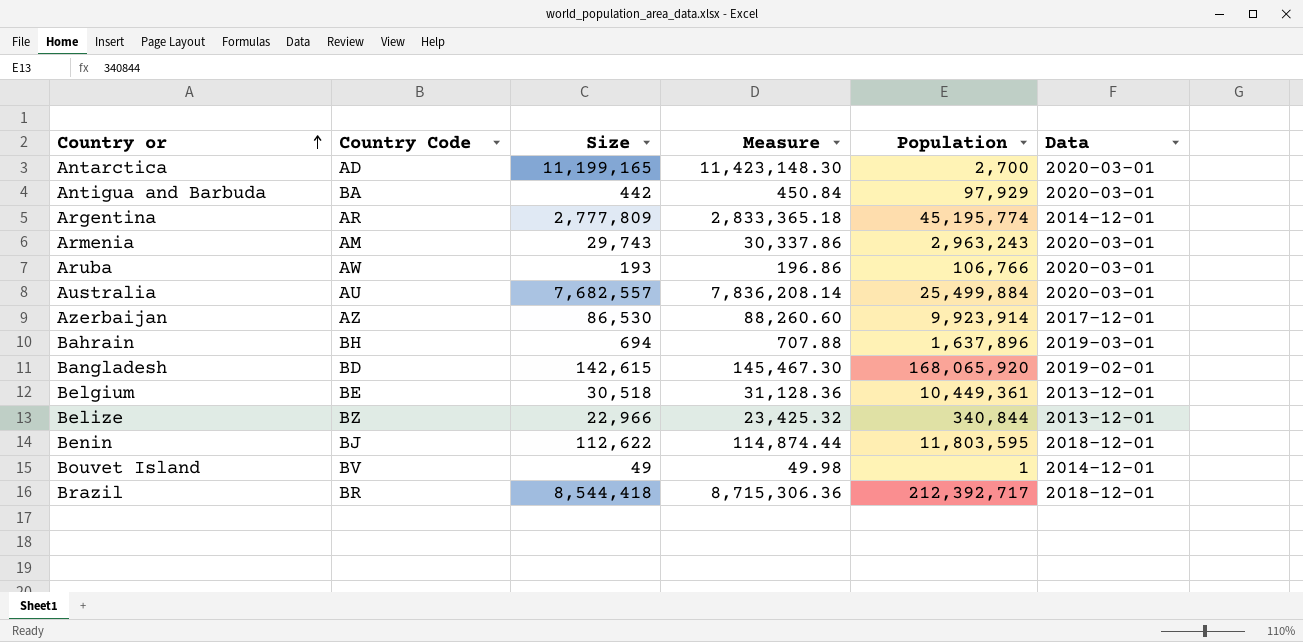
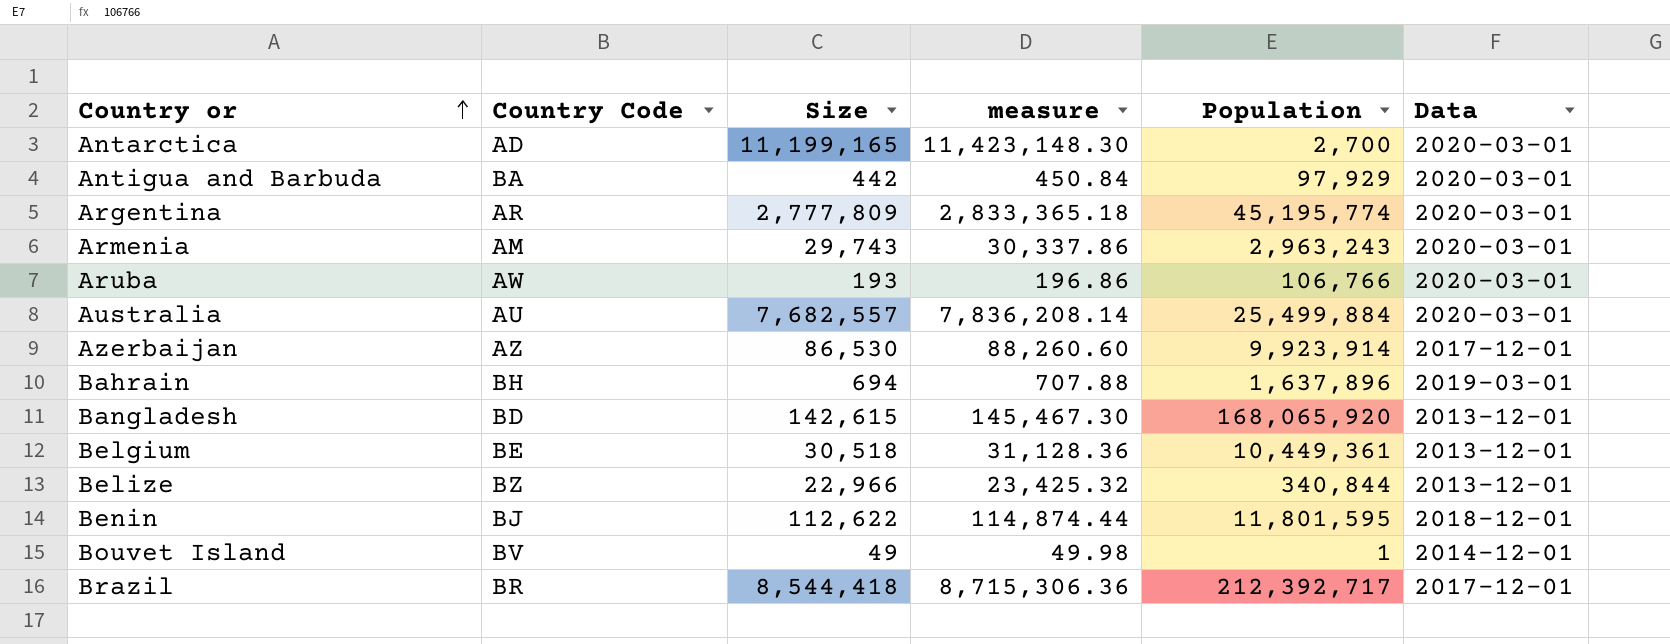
column name: Measure -> measure
Argentina | Data: 2014-12-01 -> 2020-03-01
Bangladesh | Data: 2019-02-01 -> 2013-12-01
Benin | Population: 11,803,595 -> 11,801,595
Brazil | Data: 2018-12-01 -> 2017-12-01

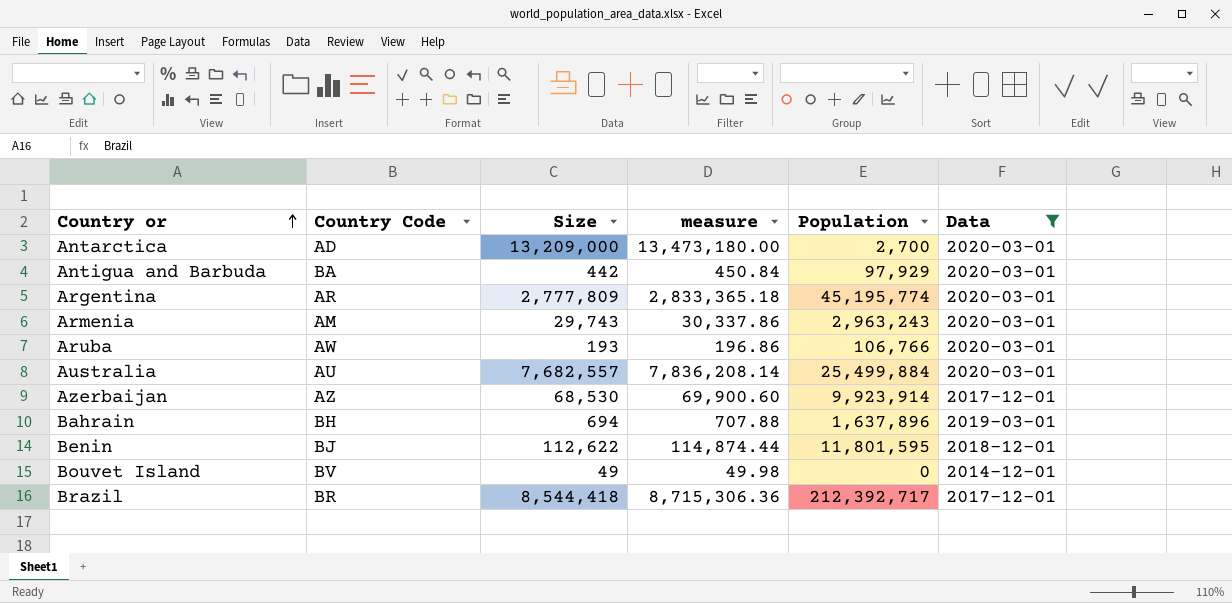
filter: none -> Data != 2013-12-01
Antarctica | Size: 11,199,165 -> 13,209,000
Antarctica | measure: 11,423,148.30 -> 13,473,180.00
Azerbaijan | Size: 86,530 -> 68,530
Azerbaijan | measure: 88,260.60 -> 69,900.60
Bouvet Island | Population: 1 -> 0

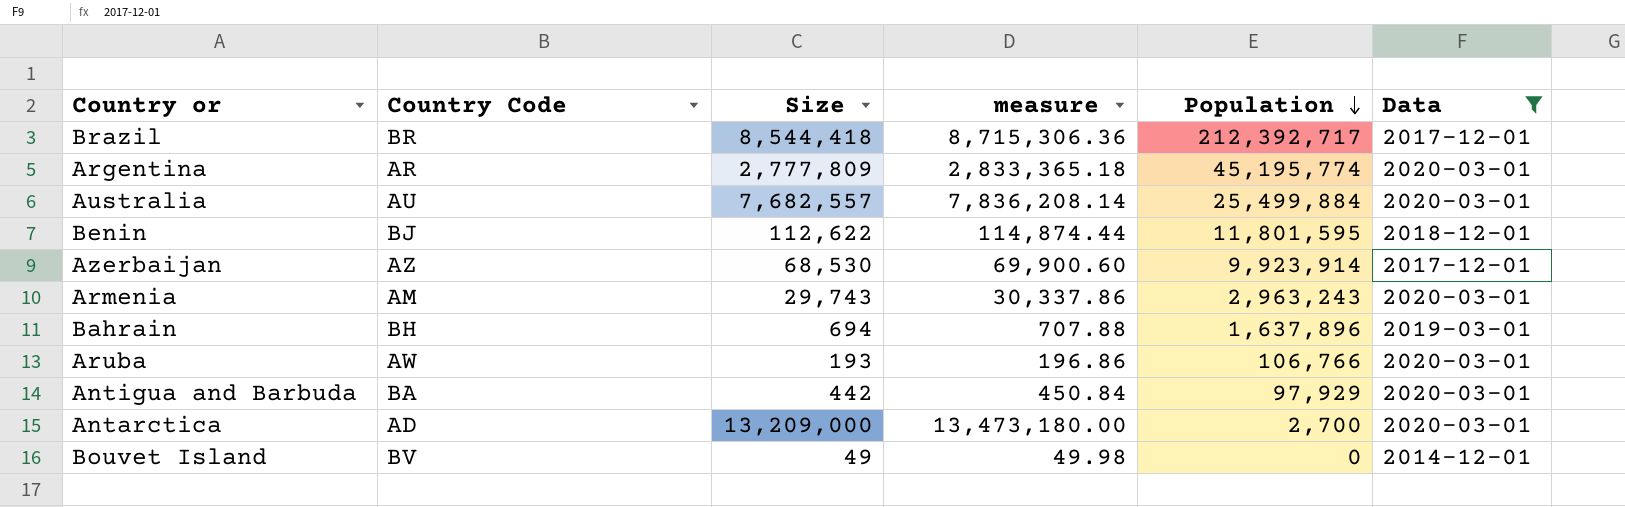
row order: Country or ascending -> Population descending

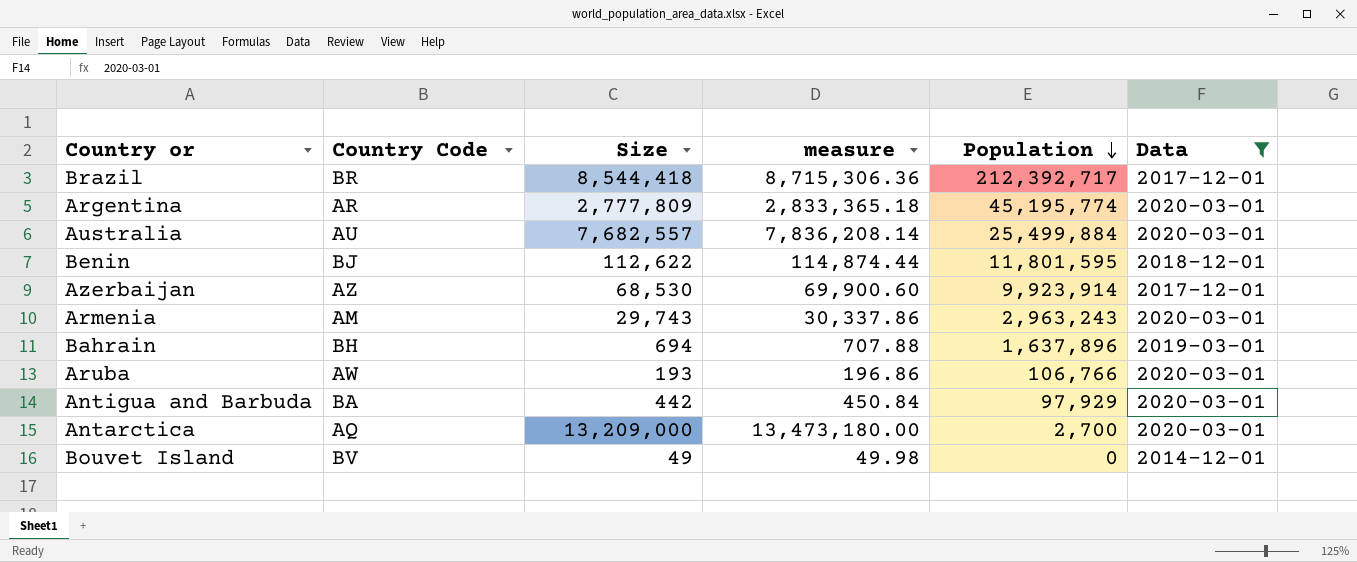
Antarctica | Country Code: AD -> AQ

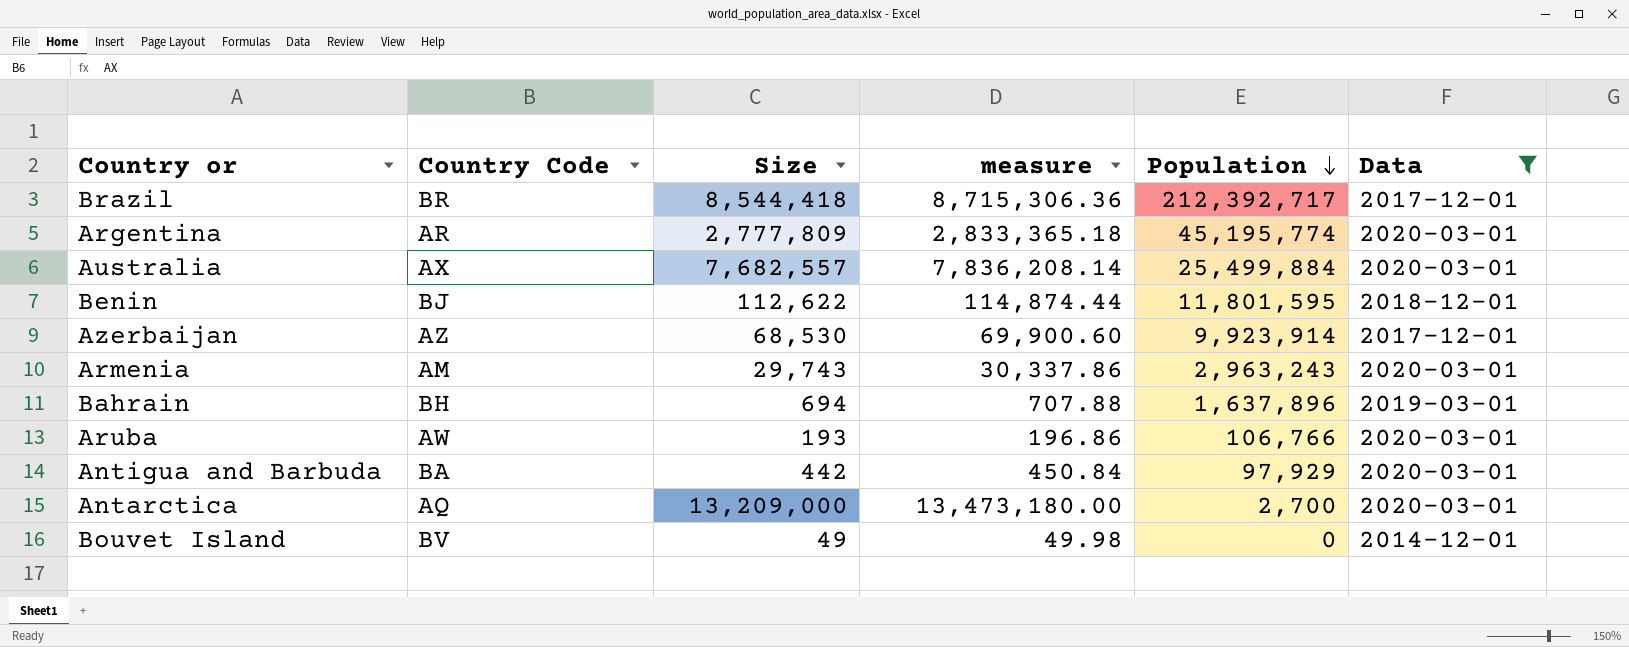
Australia | Country Code: AU -> AX

